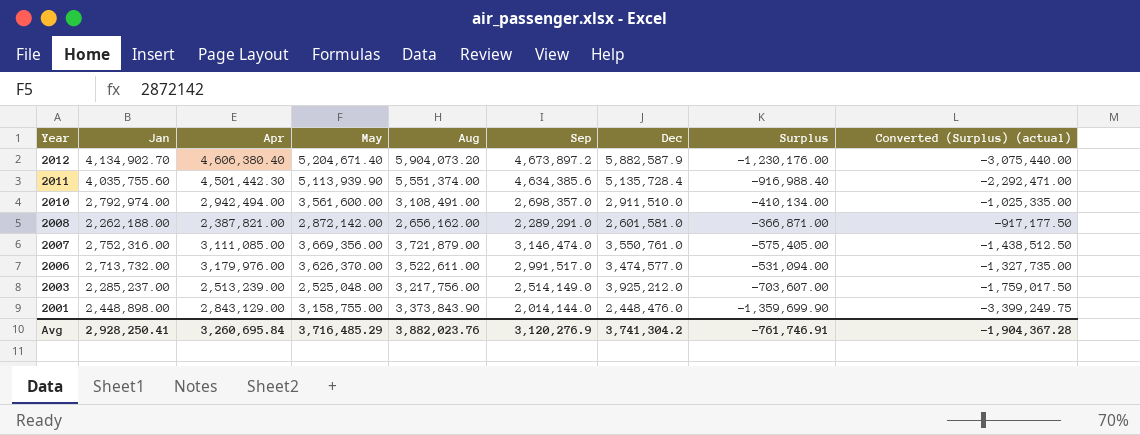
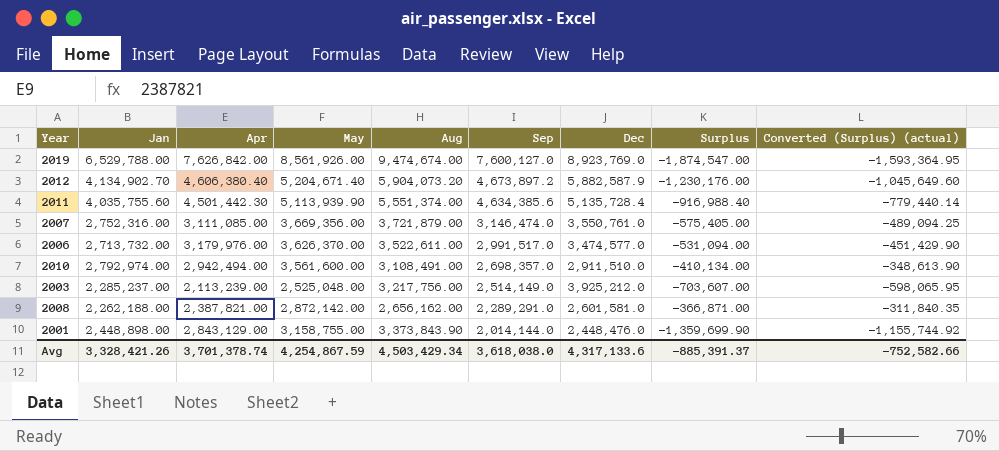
row order: Year descending -> Sep descending
column Converted (Surplus) (actual) | formula: [Surplus] * 2.5 -> [Surplus] * 0.85
row 2019: none -> 6,529,788.00 | 7,626,842.00 | 8,561,926.00 | 9,474,674.00 | 7,600,127.0 | 8,923,769.0 | -1,874,547.00 | -1,593,364.95
2003 | Apr: 2,513,239.00 -> 2,113,239.00
Avg | Jan: 2,928,250.41 -> 3,328,421.26
Avg | Apr: 3,260,695.84 -> 3,701,378.74
Avg | May: 3,716,485.29 -> 4,254,867.59
Avg | Aug: 3,882,023.76 -> 4,503,429.34
Avg | Sep: 3,120,276.9 -> 3,618,038.0
Avg | Dec: 3,741,304.2 -> 4,317,133.6
Avg | Surplus: -761,746.91 -> -885,391.37
Avg | Converted (Surplus) (actual): -1,904,367.28 -> -752,582.66

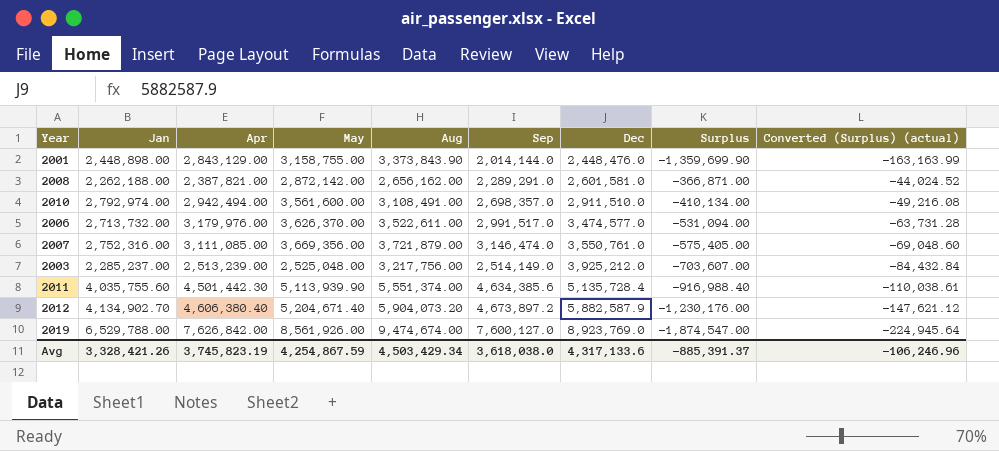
row order: Sep descending -> Dec ascending
column Converted (Surplus) (actual) | formula: [Surplus] * 0.85 -> [Surplus] * 0.12
2003 | Apr: 2,113,239.00 -> 2,513,239.00
Avg | Apr: 3,701,378.74 -> 3,745,823.19
Avg | Converted (Surplus) (actual): -752,582.66 -> -106,246.96

